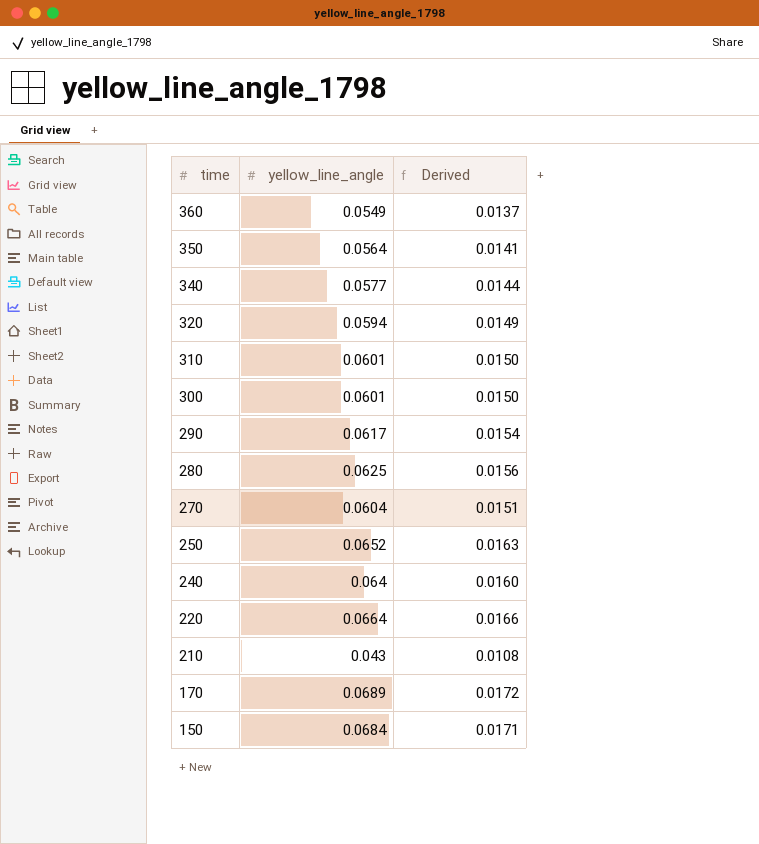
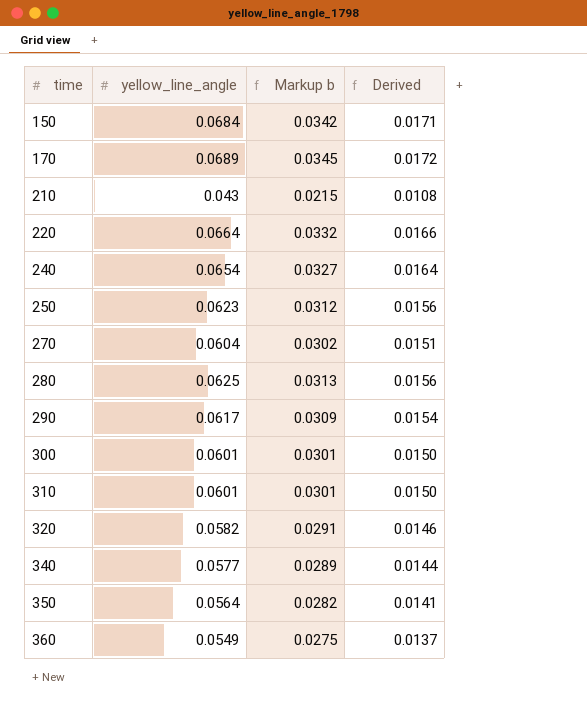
row order: time descending -> time ascending
column Markup b | formula: none -> [yellow_line_angle] * 0.5
240 | yellow_line_angle: 0.064 -> 0.0654
240 | Derived: 0.0160 -> 0.0164
250 | yellow_line_angle: 0.0652 -> 0.0623
250 | Derived: 0.0163 -> 0.0156
320 | yellow_line_angle: 0.0594 -> 0.0582
320 | Derived: 0.0149 -> 0.0146

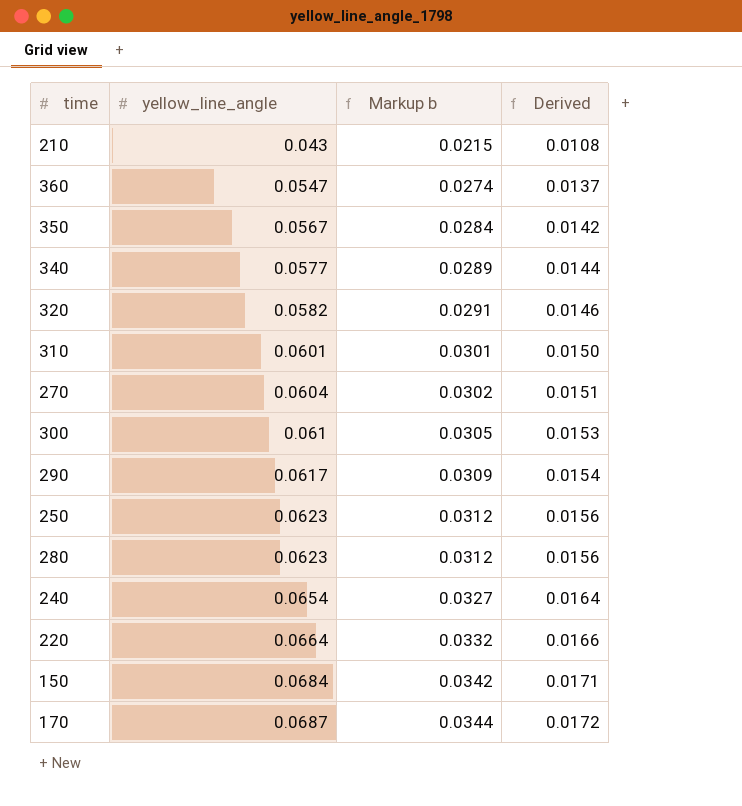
row order: time ascending -> yellow_line_angle ascending
360 | yellow_line_angle: 0.0549 -> 0.0547
360 | Markup b: 0.0275 -> 0.0274
350 | yellow_line_angle: 0.0564 -> 0.0567
350 | Markup b: 0.0282 -> 0.0284
350 | Derived: 0.0141 -> 0.0142
300 | yellow_line_angle: 0.0601 -> 0.061
300 | Markup b: 0.0301 -> 0.0305
300 | Derived: 0.0150 -> 0.0153
280 | yellow_line_angle: 0.0625 -> 0.0623
280 | Markup b: 0.0313 -> 0.0312
170 | yellow_line_angle: 0.0689 -> 0.0687
170 | Markup b: 0.0345 -> 0.0344

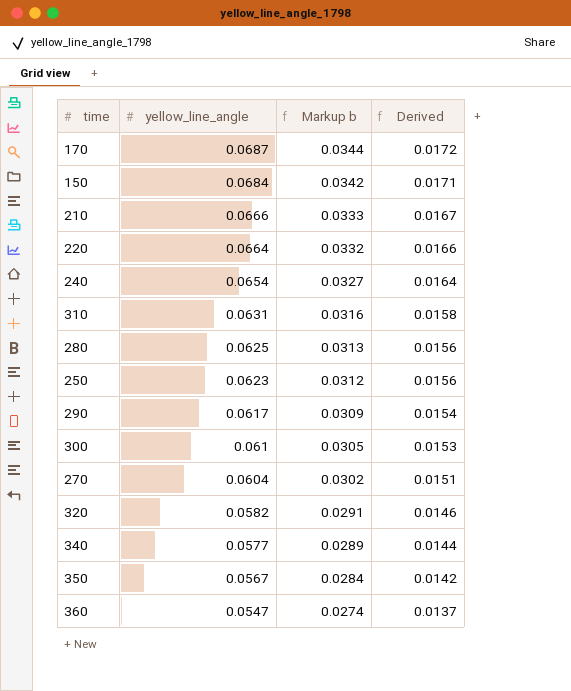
row order: yellow_line_angle ascending -> yellow_line_angle descending
210 | yellow_line_angle: 0.043 -> 0.0666
210 | Markup b: 0.0215 -> 0.0333
210 | Derived: 0.0108 -> 0.0167
310 | yellow_line_angle: 0.0601 -> 0.0631
310 | Markup b: 0.0301 -> 0.0316
310 | Derived: 0.0150 -> 0.0158
280 | yellow_line_angle: 0.0623 -> 0.0625
280 | Markup b: 0.0312 -> 0.0313

